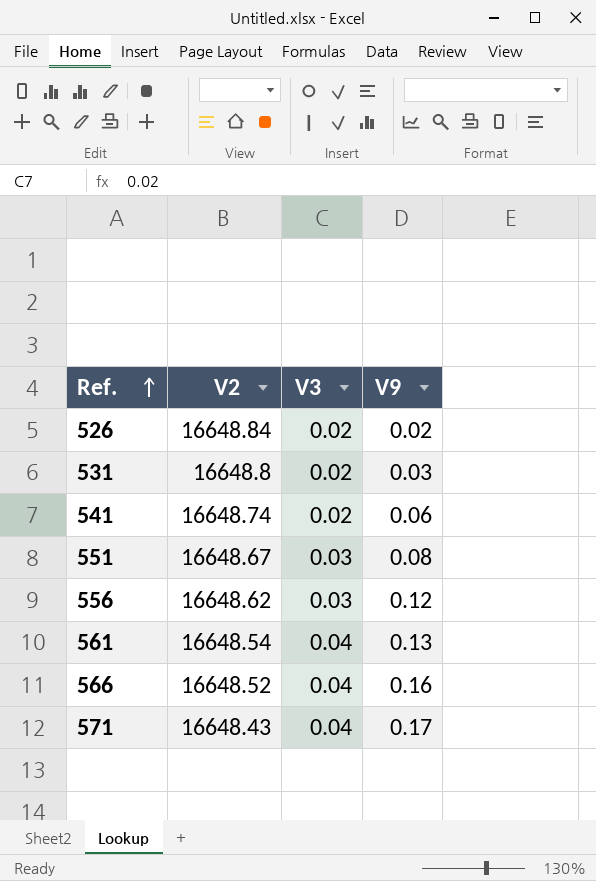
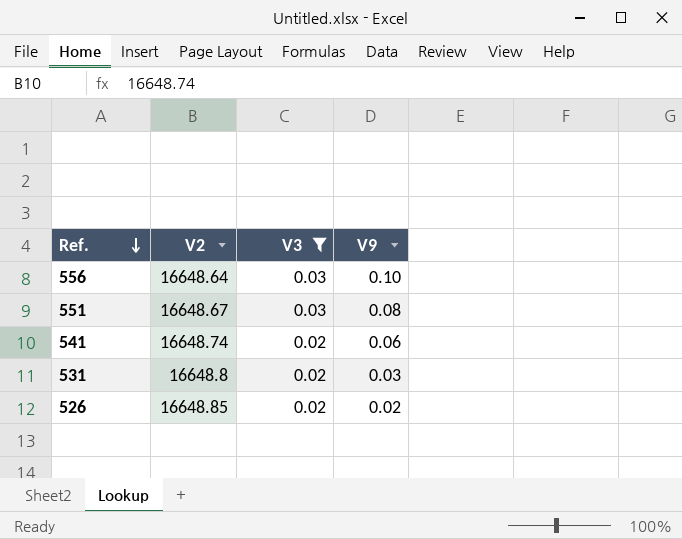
filter: none -> V3 != 0.04
row order: Ref. ascending -> Ref. descending
556 | V2: 16648.62 -> 16648.64
556 | V9: 0.12 -> 0.10
526 | V2: 16648.84 -> 16648.85

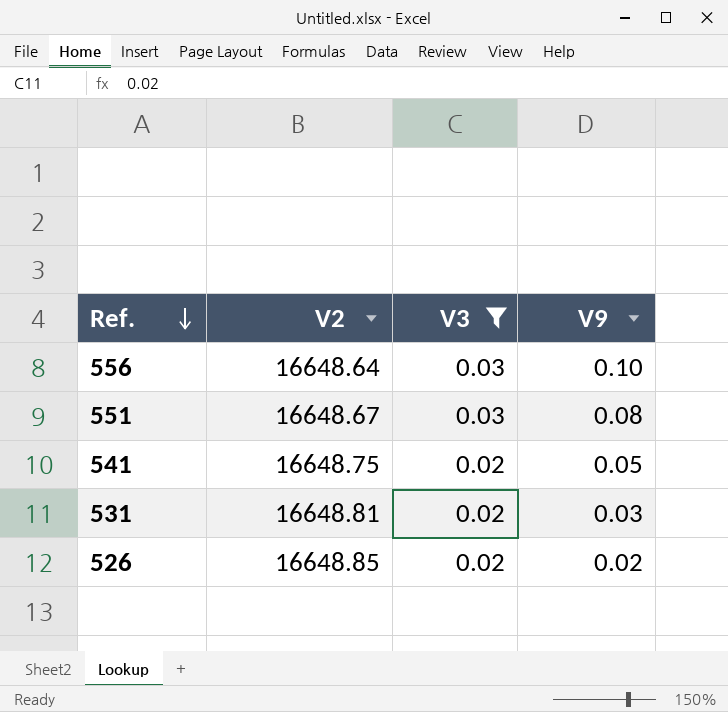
541 | V2: 16648.74 -> 16648.75
541 | V9: 0.06 -> 0.05
531 | V2: 16648.8 -> 16648.81

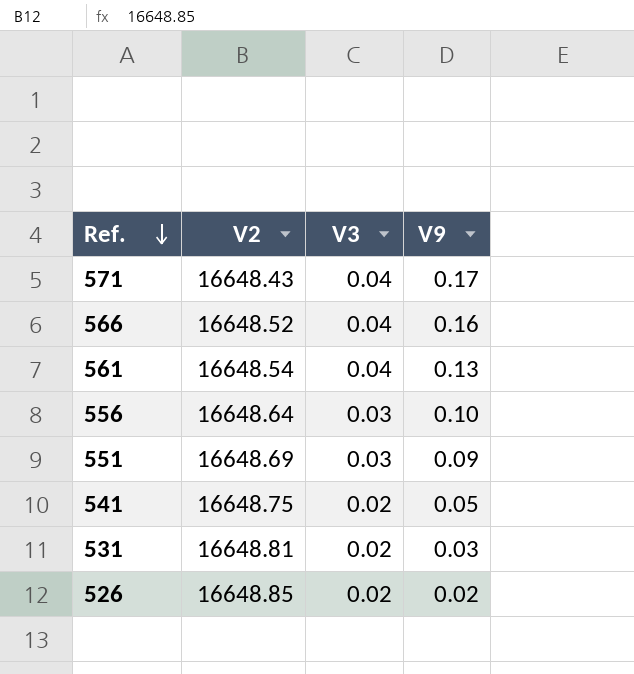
filter: V3 != 0.04 -> none
551 | V2: 16648.67 -> 16648.69
551 | V9: 0.08 -> 0.09

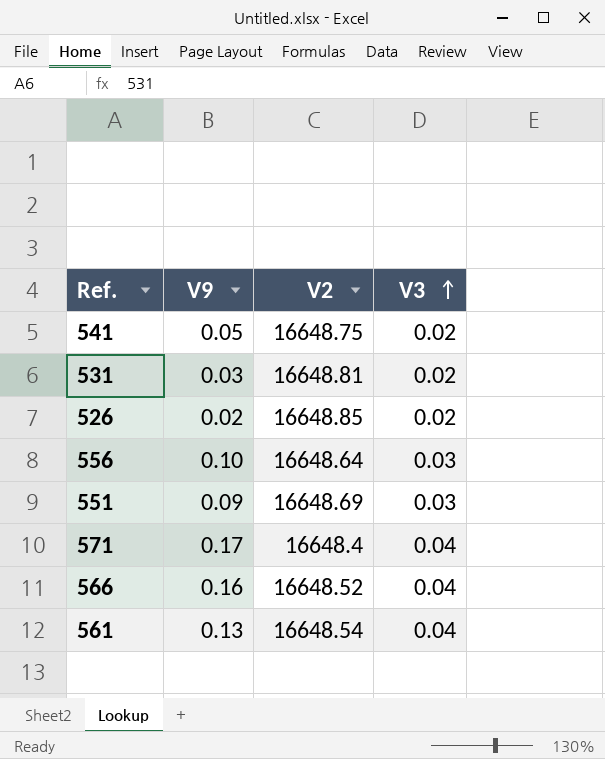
row order: Ref. descending -> V3 ascending
column V9 | position: 4 -> 2
571 | V2: 16648.43 -> 16648.4

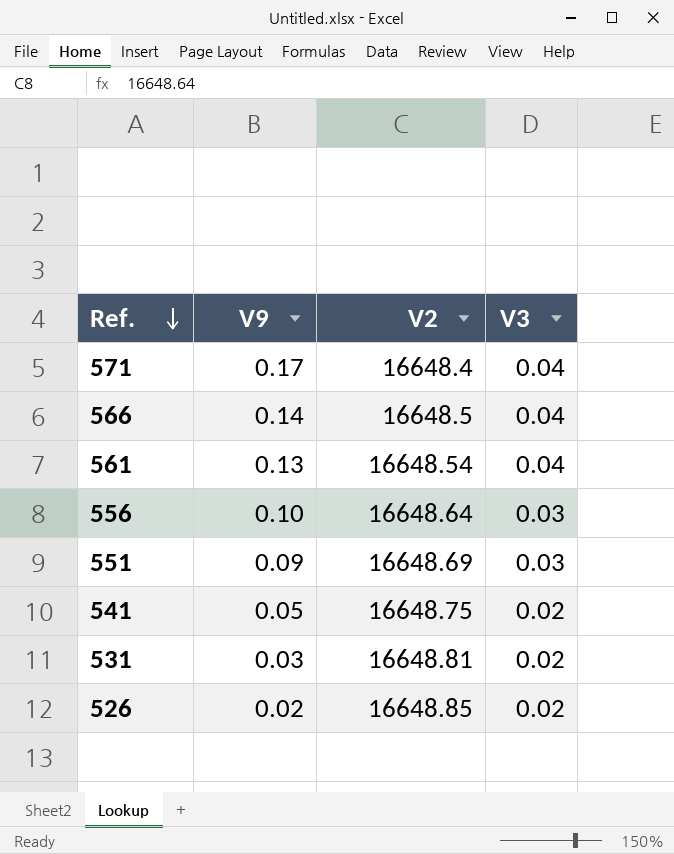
row order: V3 ascending -> Ref. descending
566 | V9: 0.16 -> 0.14
566 | V2: 16648.52 -> 16648.5

